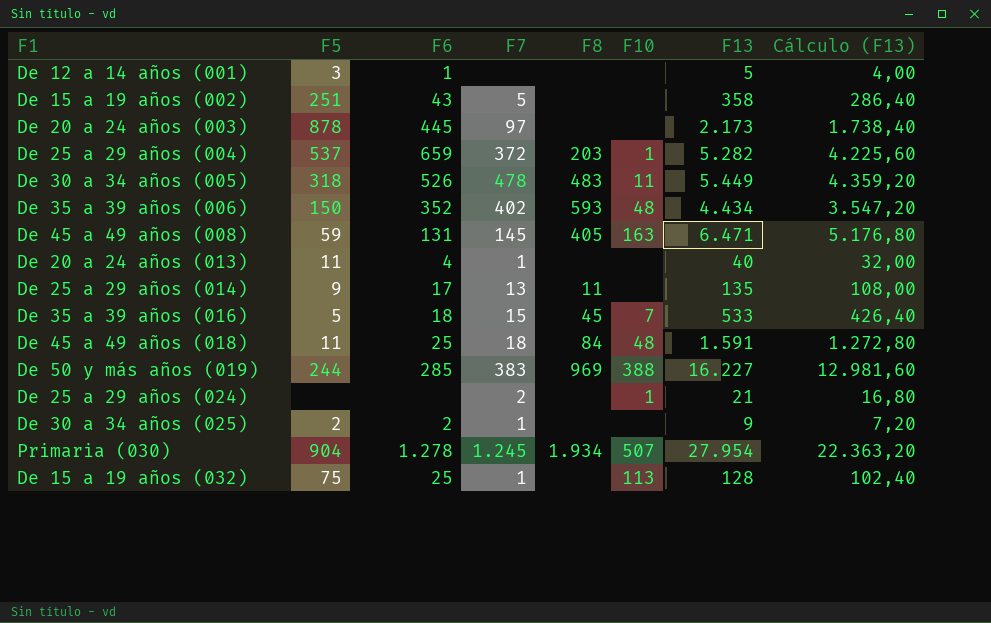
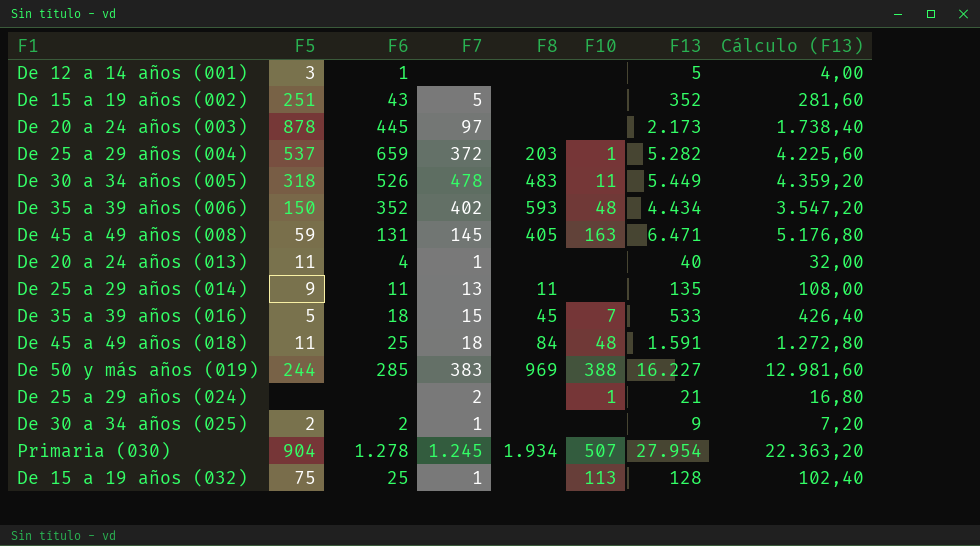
De 15 a 19 años (002) | F13: 358 -> 352
De 15 a 19 años (002) | Cálculo (F13): 286,40 -> 281,60
De 25 a 29 años (014) | F6: 17 -> 11

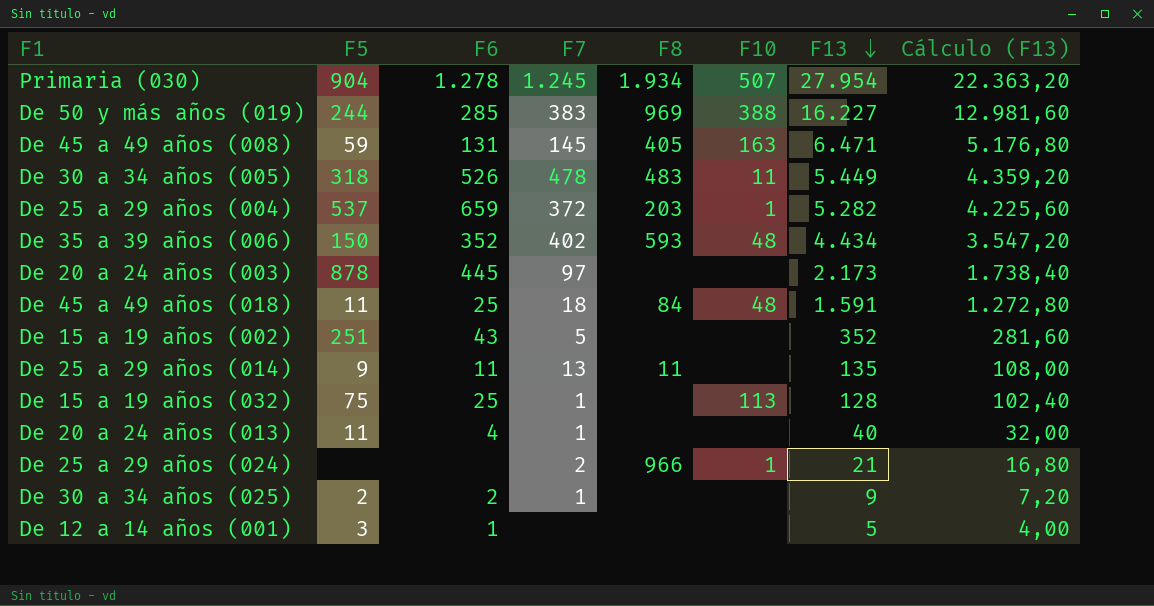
row order: none -> F13 descending
row De 35 a 39 años (016): 5 | 18 | 15 | 45 | 7 | 533 | 426,40 -> none
De 25 a 29 años (024) | F8: none -> 966

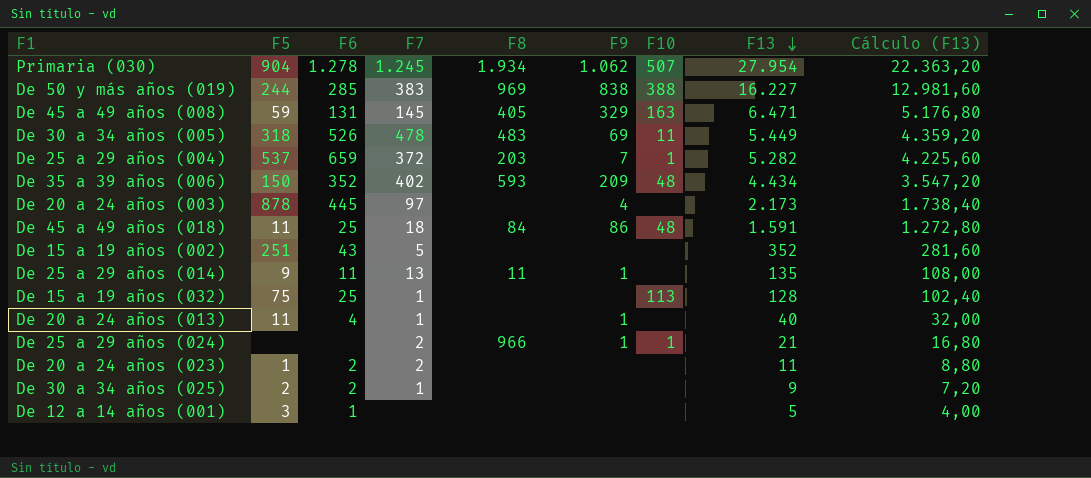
column F9 | position: none -> 6
row De 20 a 24 años (023): none -> 1 | 2 | 2 | none | none | none | 11 | 8,80

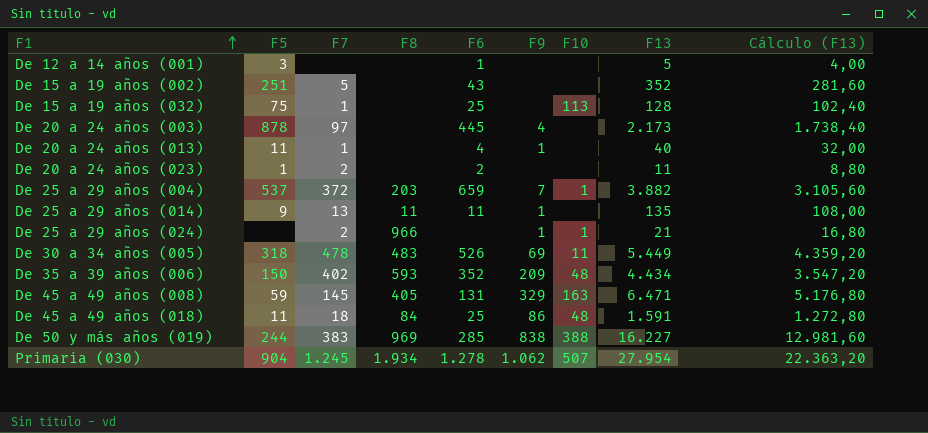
row order: F13 descending -> F1 ascending
column F6 | position: 3 -> 5
row De 30 a 34 años (025): 2 | 2 | 1 | none | none | none | 9 | 7,20 -> none
De 25 a 29 años (004) | F13: 5.282 -> 3.882
De 25 a 29 años (004) | Cálculo (F13): 4.225,60 -> 3.105,60

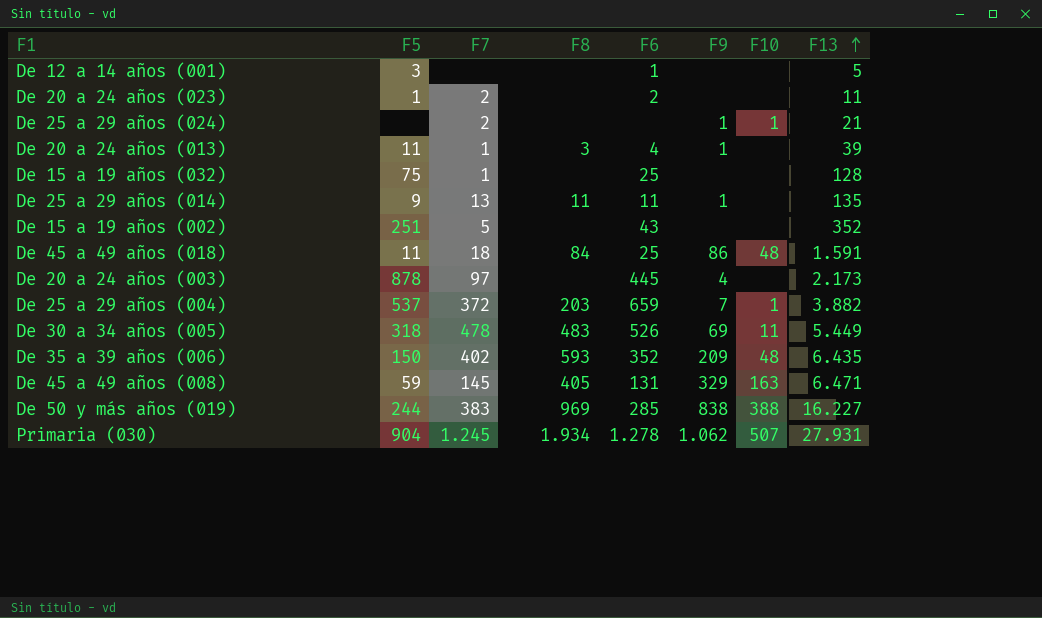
row order: F1 ascending -> F13 ascending
column Cálculo (F13) | formula: [F13] * 0,8 -> none
De 25 a 29 años (024) | F8: 966 -> none
De 20 a 24 años (013) | F8: none -> 3
De 20 a 24 años (013) | F13: 40 -> 39
De 15 a 19 años (032) | F10: 113 -> none
De 35 a 39 años (006) | F13: 4.434 -> 6.435
Primaria (030) | F13: 27.954 -> 27.931

